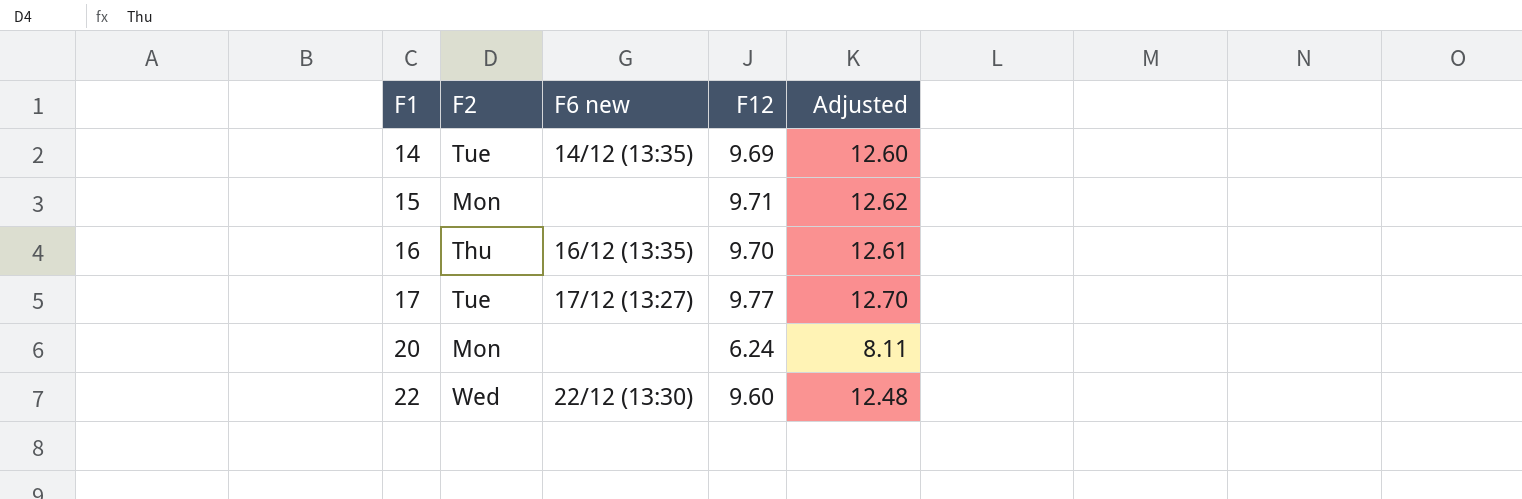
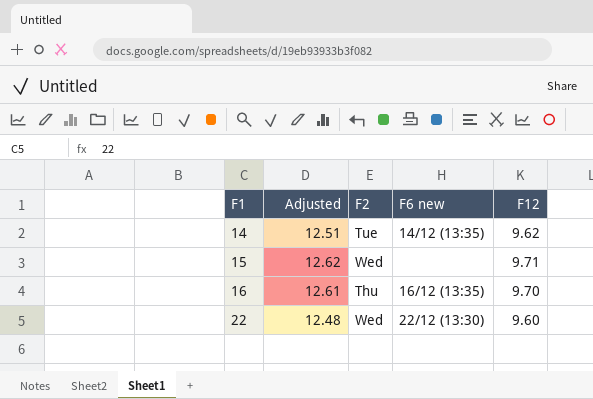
column Adjusted | position: 5 -> 2
row 17: Tue | 17/12 (13:27) | 9.77 | 12.70 -> none
row 20: Mon | none | 6.24 | 8.11 -> none
14 | Adjusted: 12.60 -> 12.51
14 | F12: 9.69 -> 9.62
15 | F2: Mon -> Wed

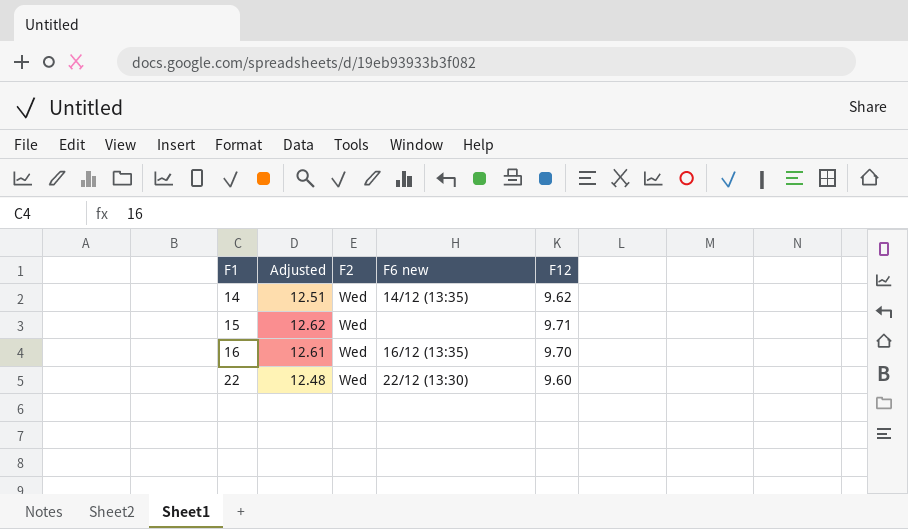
14 | F2: Tue -> Wed
16 | F2: Thu -> Wed

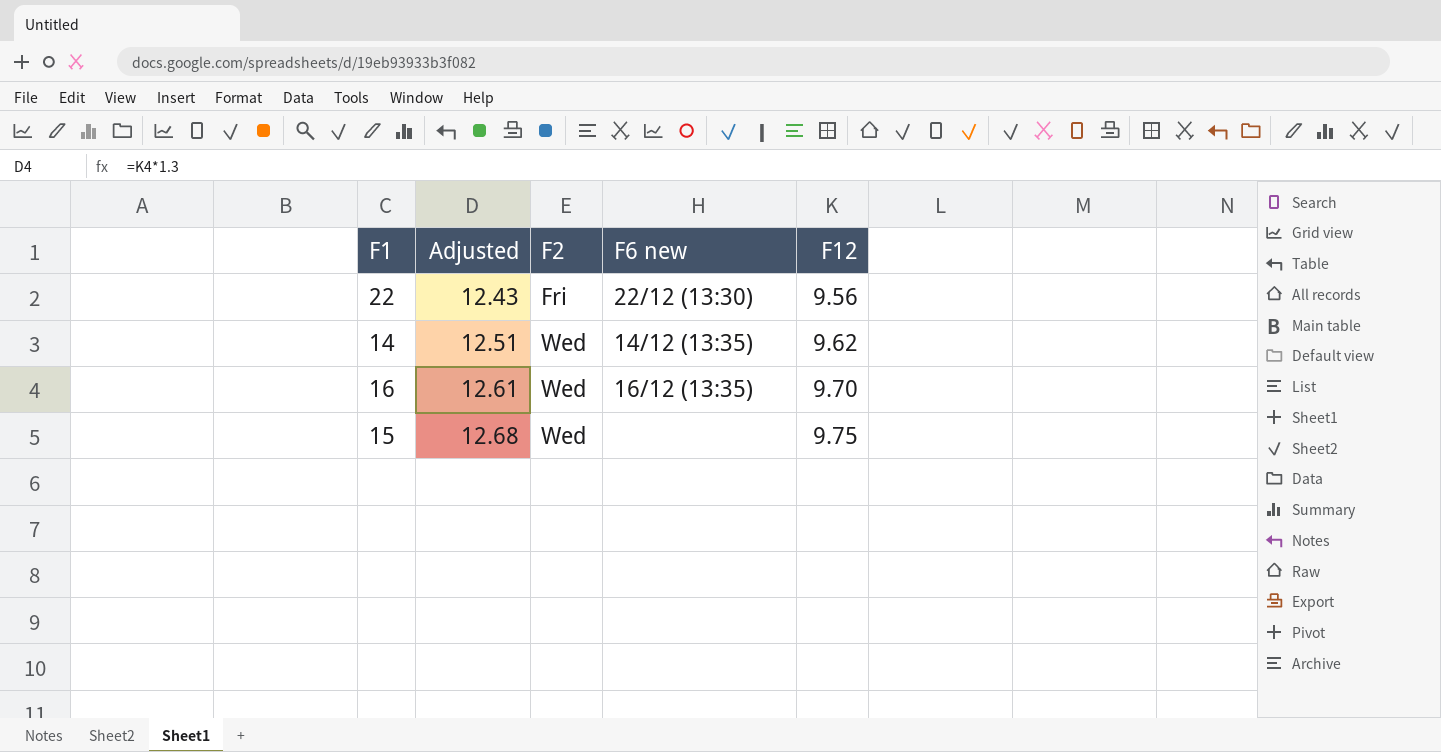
row order: F1 ascending -> Adjusted ascending
22 | Adjusted: 12.48 -> 12.43
22 | F2: Wed -> Fri
22 | F12: 9.60 -> 9.56
15 | Adjusted: 12.62 -> 12.68
15 | F12: 9.71 -> 9.75

